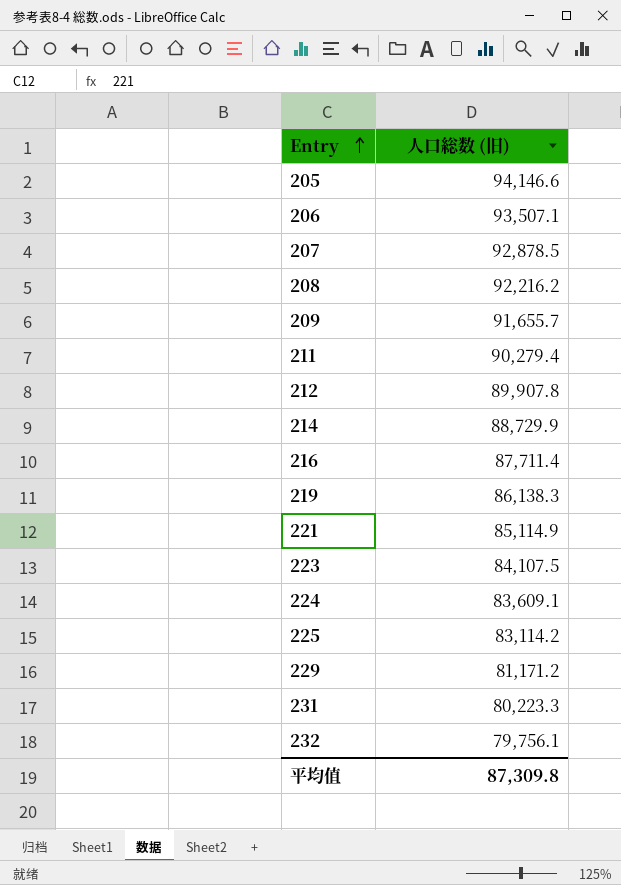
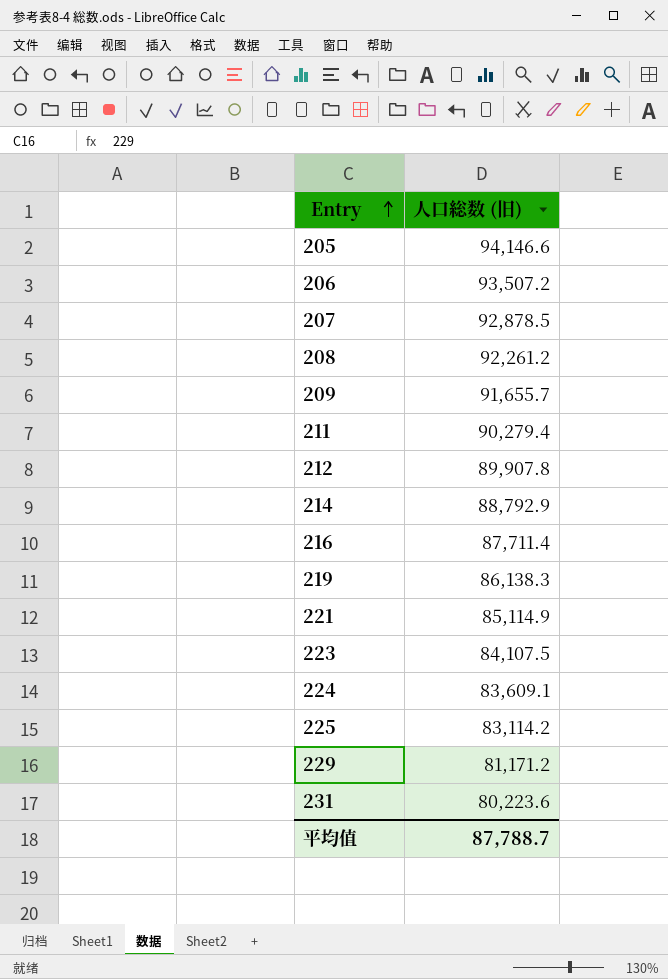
row 232: 79,756.1 -> none
206 | 人口総数 (旧): 93,507.1 -> 93,507.2
208 | 人口総数 (旧): 92,216.2 -> 92,261.2
214 | 人口総数 (旧): 88,729.9 -> 88,792.9
231 | 人口総数 (旧): 80,223.3 -> 80,223.6
平均值 | 人口総数 (旧): 87,309.8 -> 87,788.7

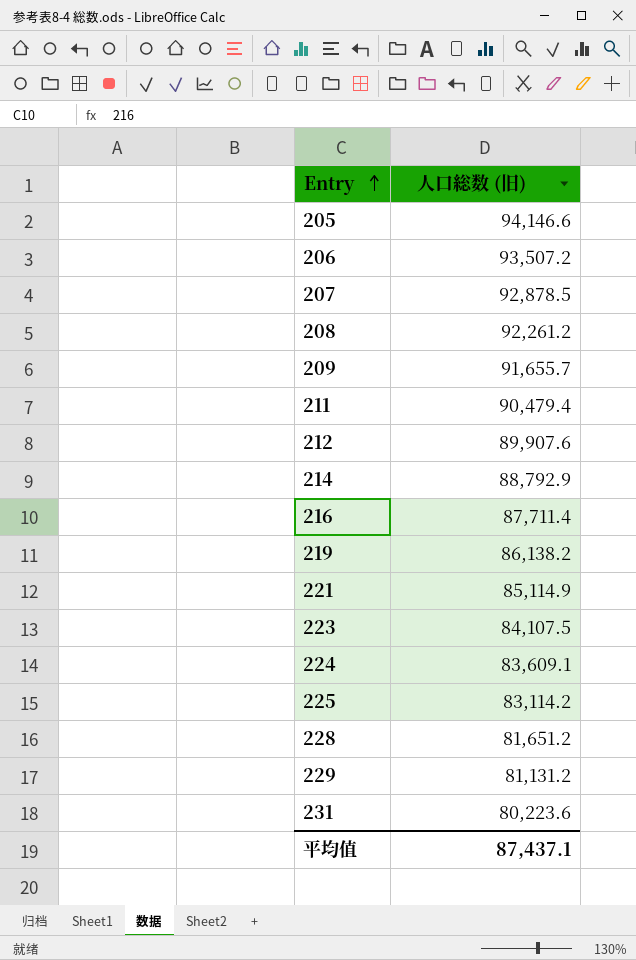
211 | 人口総数 (旧): 90,279.4 -> 90,479.4
212 | 人口総数 (旧): 89,907.8 -> 89,907.6
219 | 人口総数 (旧): 86,138.3 -> 86,138.2
row 228: none -> 81,651.2
229 | 人口総数 (旧): 81,171.2 -> 81,131.2
平均值 | 人口総数 (旧): 87,788.7 -> 87,437.1

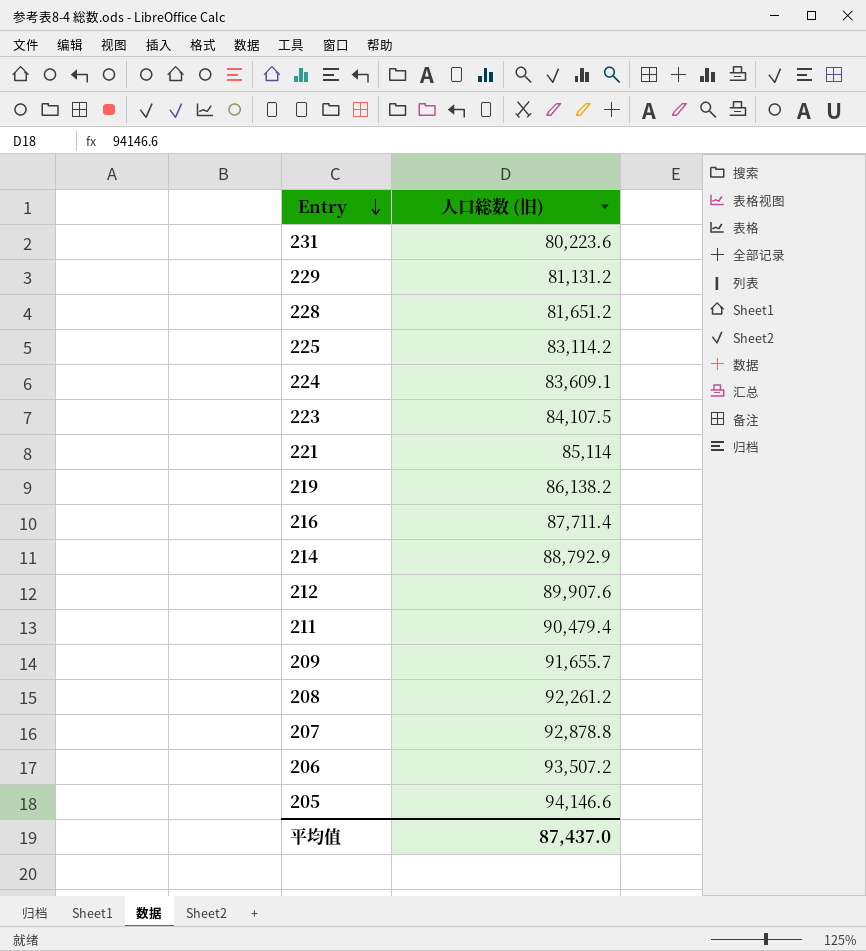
row order: Entry ascending -> Entry descending
221 | 人口総数 (旧): 85,114.9 -> 85,114
207 | 人口総数 (旧): 92,878.5 -> 92,878.8
平均值 | 人口総数 (旧): 87,437.1 -> 87,437.0

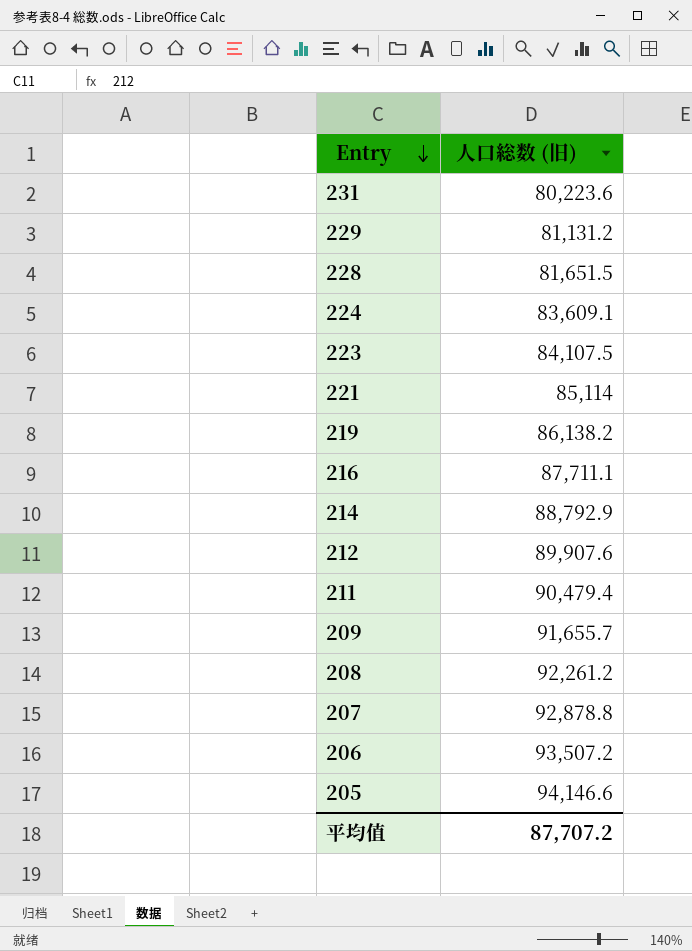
row 225: 83,114.2 -> none
228 | 人口総数 (旧): 81,651.2 -> 81,651.5
216 | 人口総数 (旧): 87,711.4 -> 87,711.1
平均值 | 人口総数 (旧): 87,437.0 -> 87,707.2

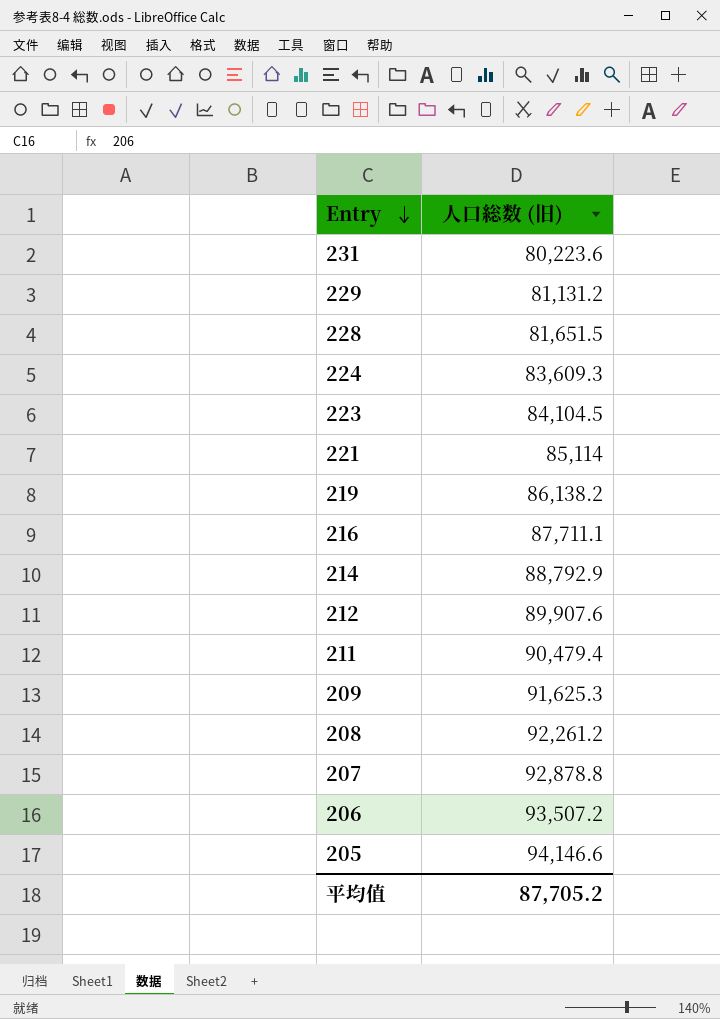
224 | 人口総数 (旧): 83,609.1 -> 83,609.3
223 | 人口総数 (旧): 84,107.5 -> 84,104.5
209 | 人口総数 (旧): 91,655.7 -> 91,625.3
平均值 | 人口総数 (旧): 87,707.2 -> 87,705.2

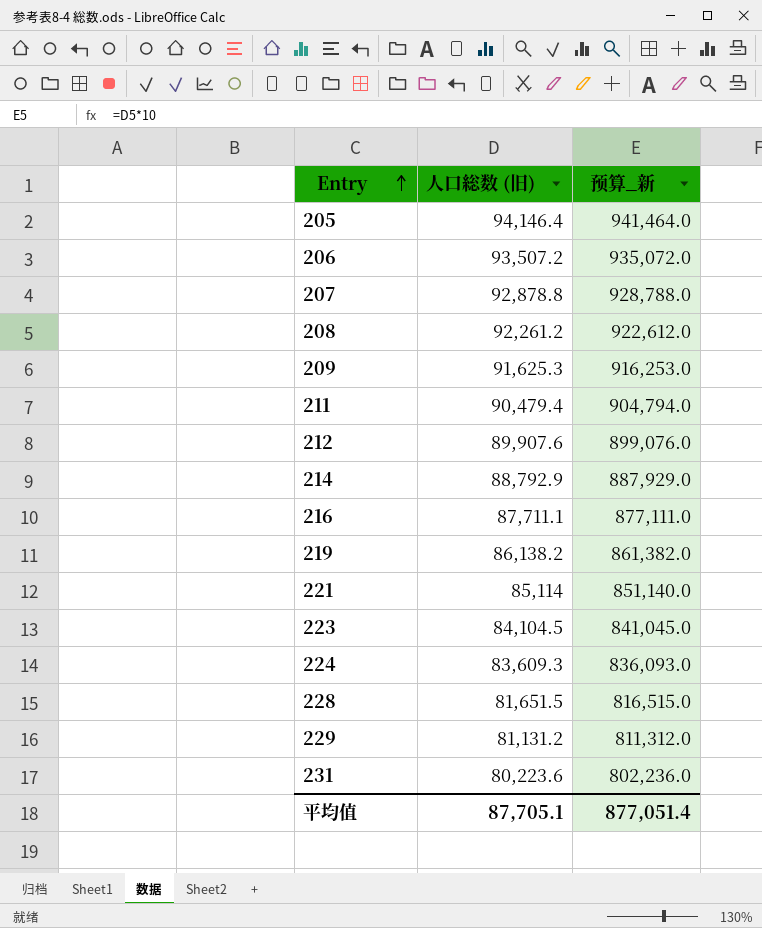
row order: Entry descending -> Entry ascending
column 预算_新 | formula: none -> [人口総数 (旧)] * 10
205 | 人口総数 (旧): 94,146.6 -> 94,146.4
平均值 | 人口総数 (旧): 87,705.2 -> 87,705.1

